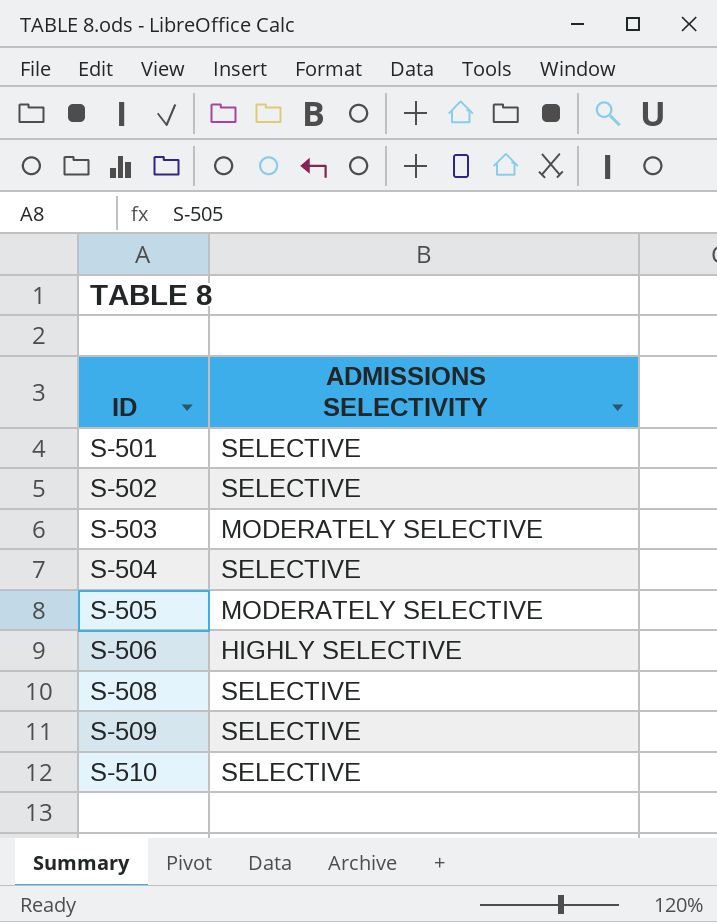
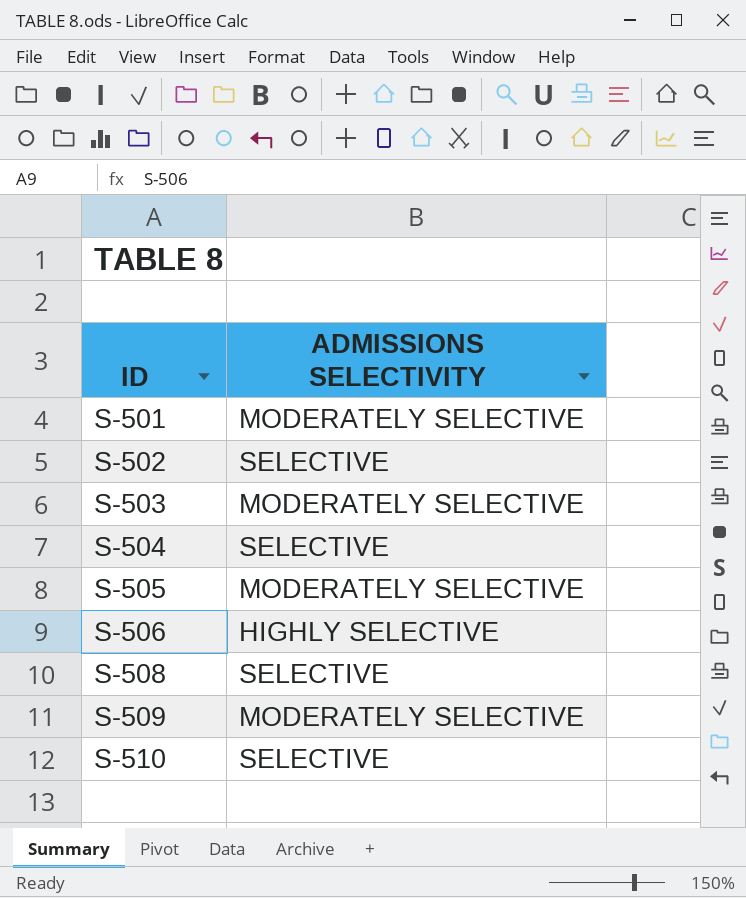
S-501 | ADMISSIONS SELECTIVITY: SELECTIVE -> MODERATELY SELECTIVE
S-509 | ADMISSIONS SELECTIVITY: SELECTIVE -> MODERATELY SELECTIVE

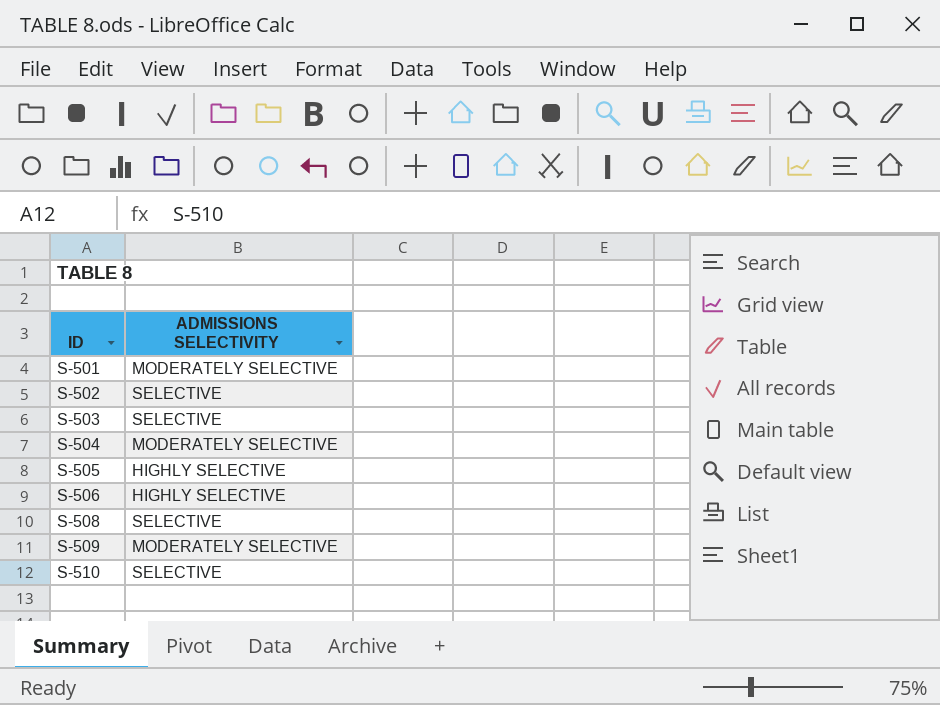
S-503 | ADMISSIONS SELECTIVITY: MODERATELY SELECTIVE -> SELECTIVE
S-504 | ADMISSIONS SELECTIVITY: SELECTIVE -> MODERATELY SELECTIVE
S-505 | ADMISSIONS SELECTIVITY: MODERATELY SELECTIVE -> HIGHLY SELECTIVE

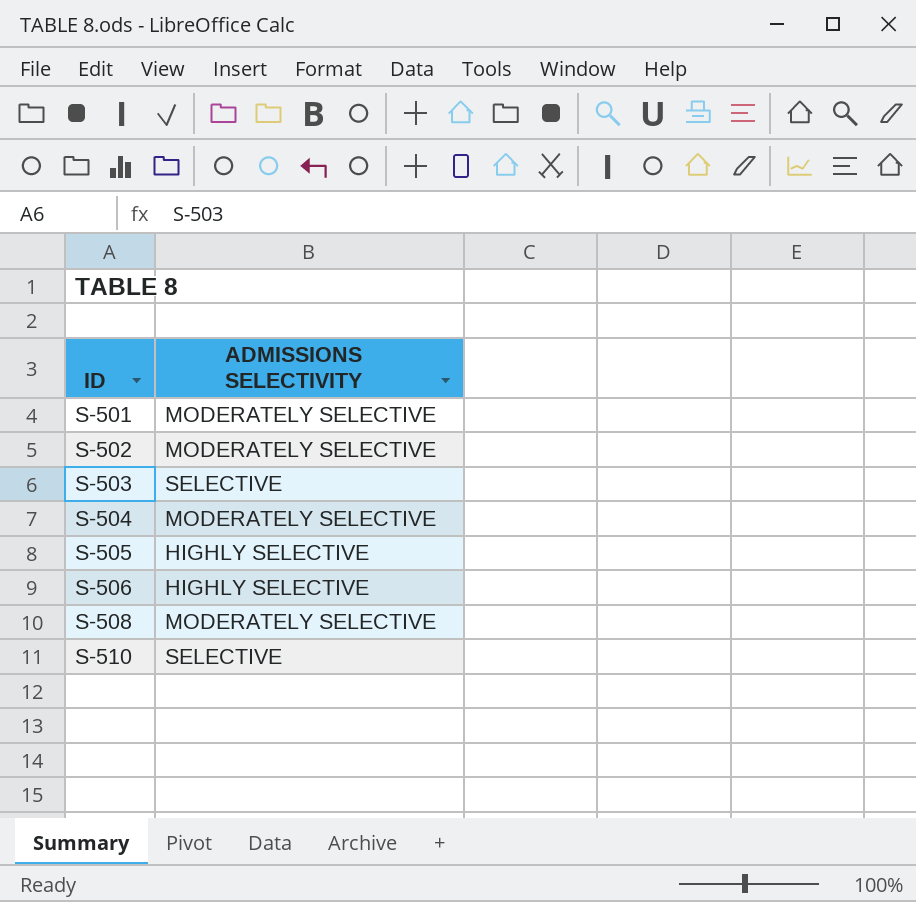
row S-509: MODERATELY SELECTIVE -> none
S-502 | ADMISSIONS SELECTIVITY: SELECTIVE -> MODERATELY SELECTIVE
S-508 | ADMISSIONS SELECTIVITY: SELECTIVE -> MODERATELY SELECTIVE

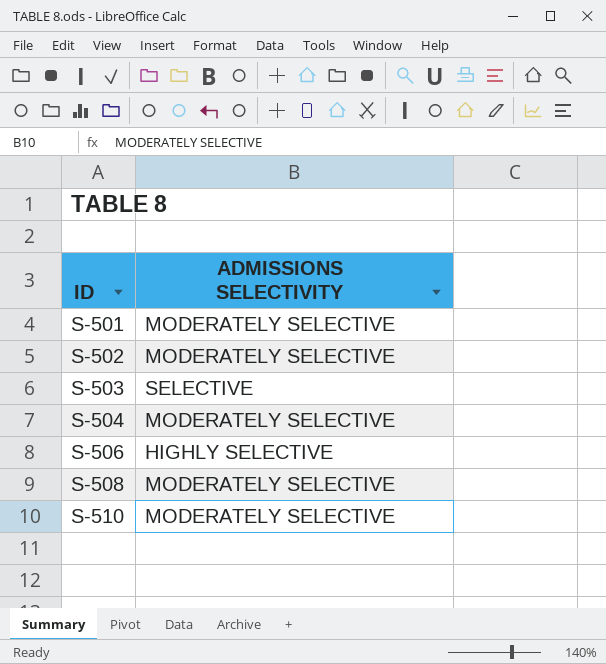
row S-505: HIGHLY SELECTIVE -> none
S-510 | ADMISSIONS SELECTIVITY: SELECTIVE -> MODERATELY SELECTIVE

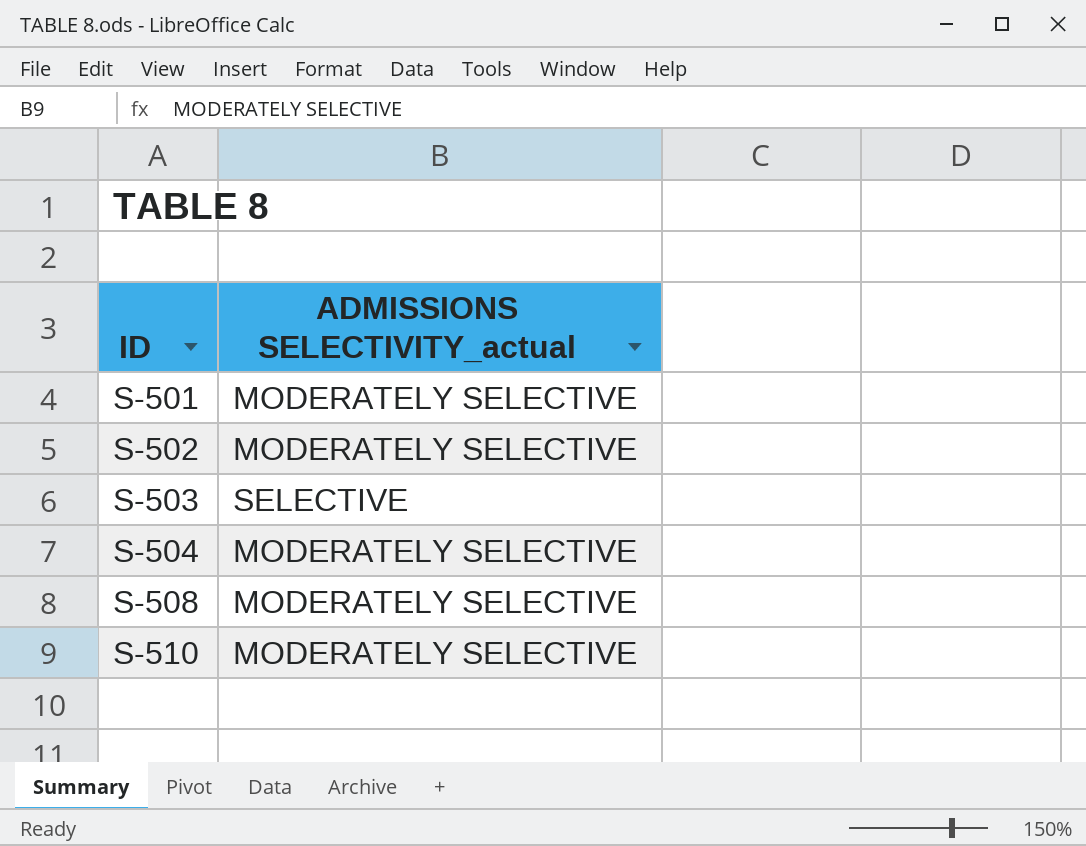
column name: ADMISSIONS SELECTIVITY -> ADMISSIONS SELECTIVITY_actual
row S-506: HIGHLY SELECTIVE -> none

